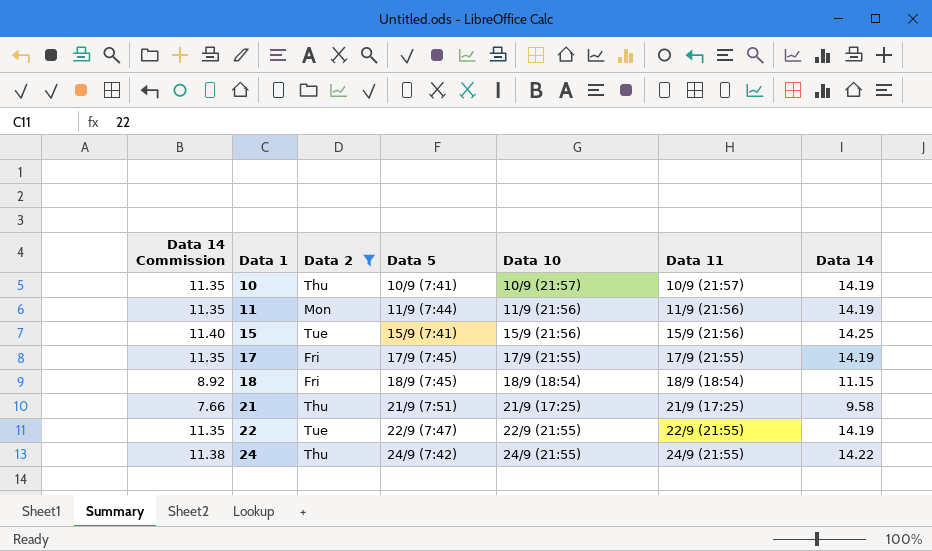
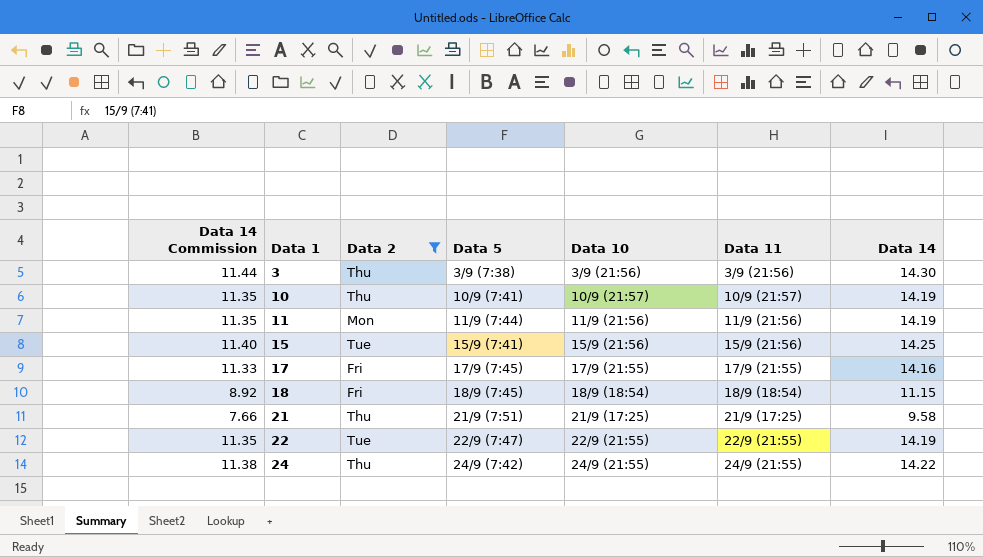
row 3: none -> 11.44 | Thu | 3/9 (7:38) | 3/9 (21:56) | 3/9 (21:56) | 14.30
17 | Data 14 Commission: 11.35 -> 11.33
17 | Data 14: 14.19 -> 14.16

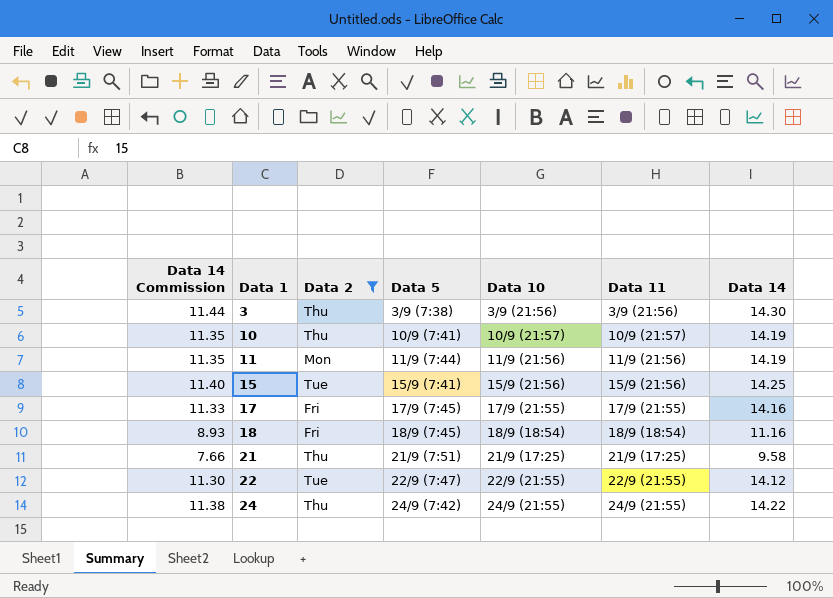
18 | Data 14 Commission: 8.92 -> 8.93
18 | Data 14: 11.15 -> 11.16
22 | Data 14 Commission: 11.35 -> 11.30
22 | Data 14: 14.19 -> 14.12

